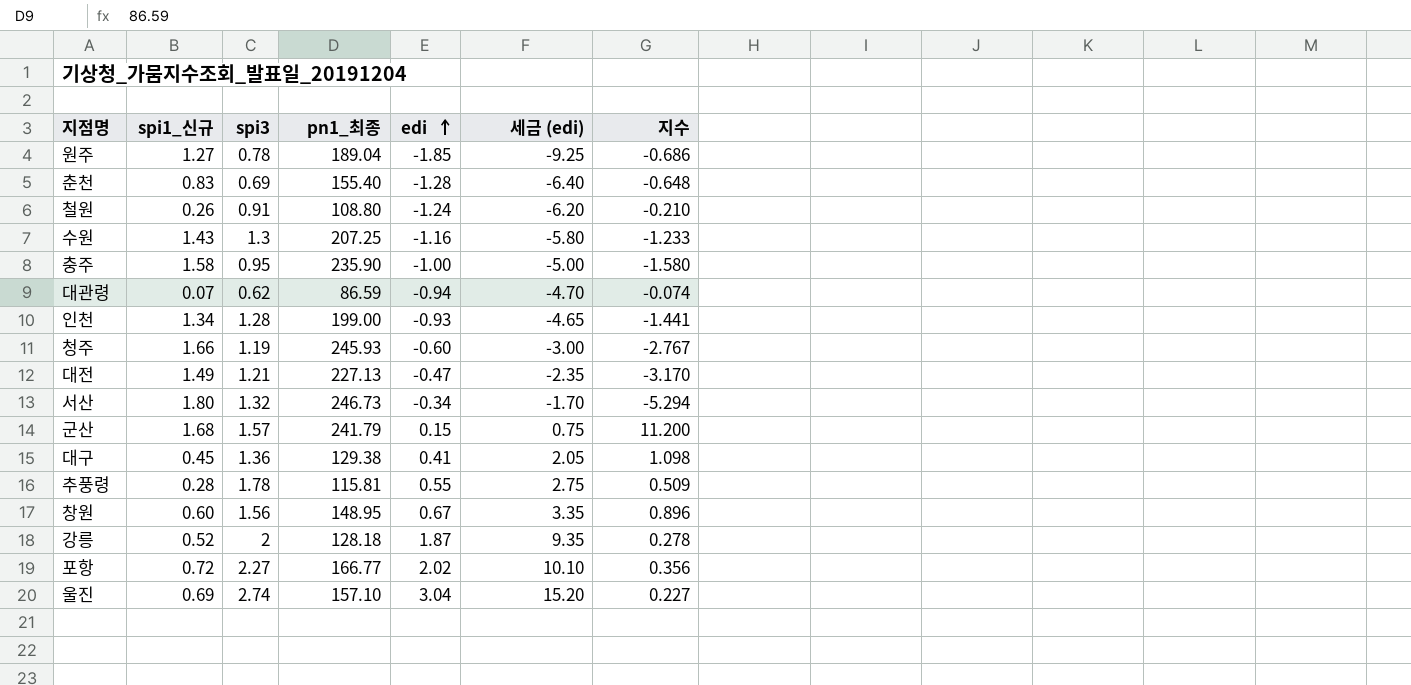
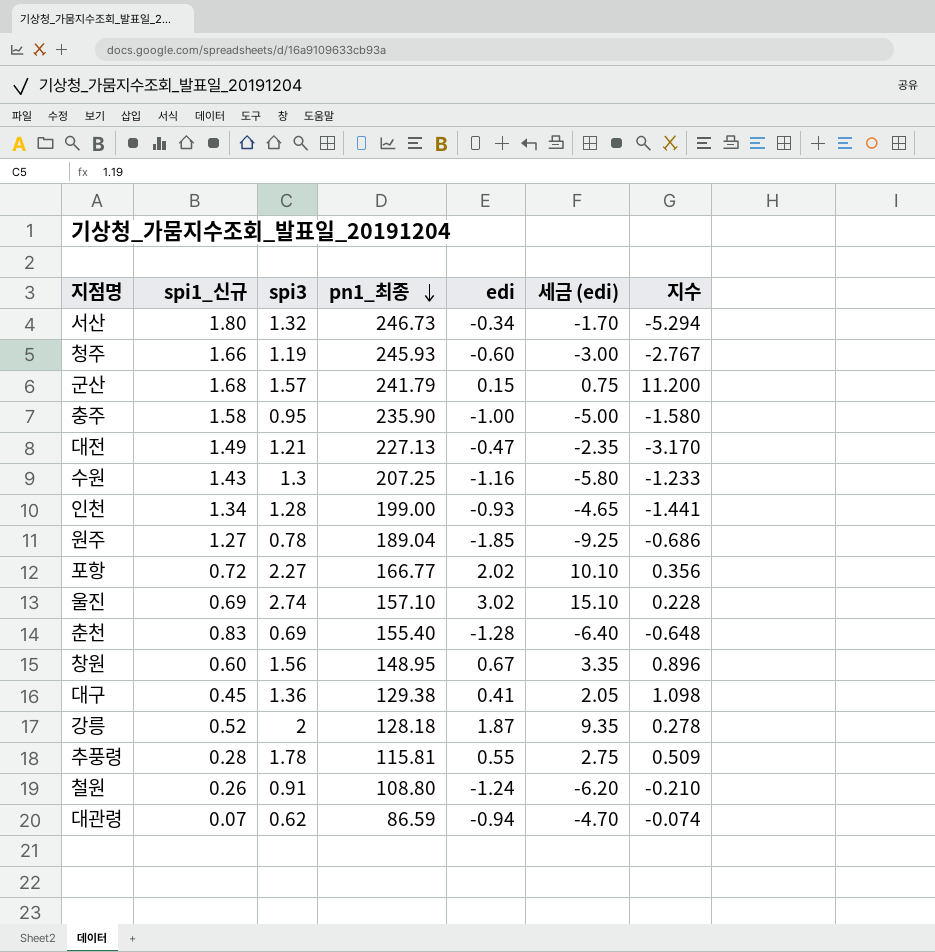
row order: edi ascending -> pn1_최종 descending
울진 | edi: 3.04 -> 3.02
울진 | 세금 (edi): 15.20 -> 15.10
울진 | 지수: 0.227 -> 0.228

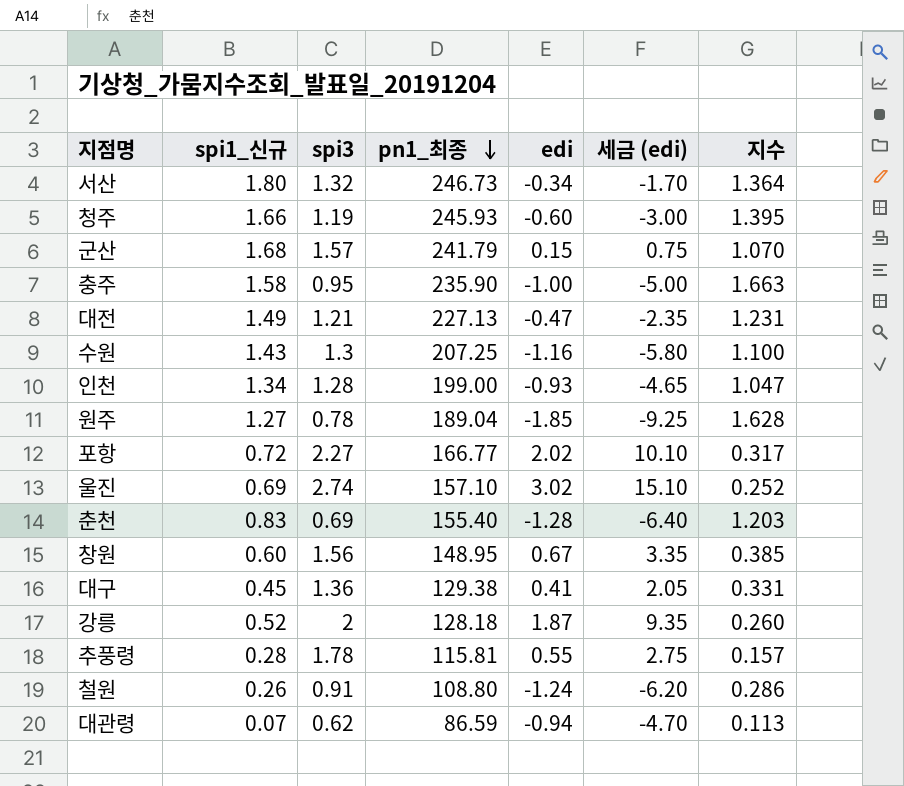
column 지수 | formula: [spi1_신규] / [edi] -> [spi1_신규] / [spi3]

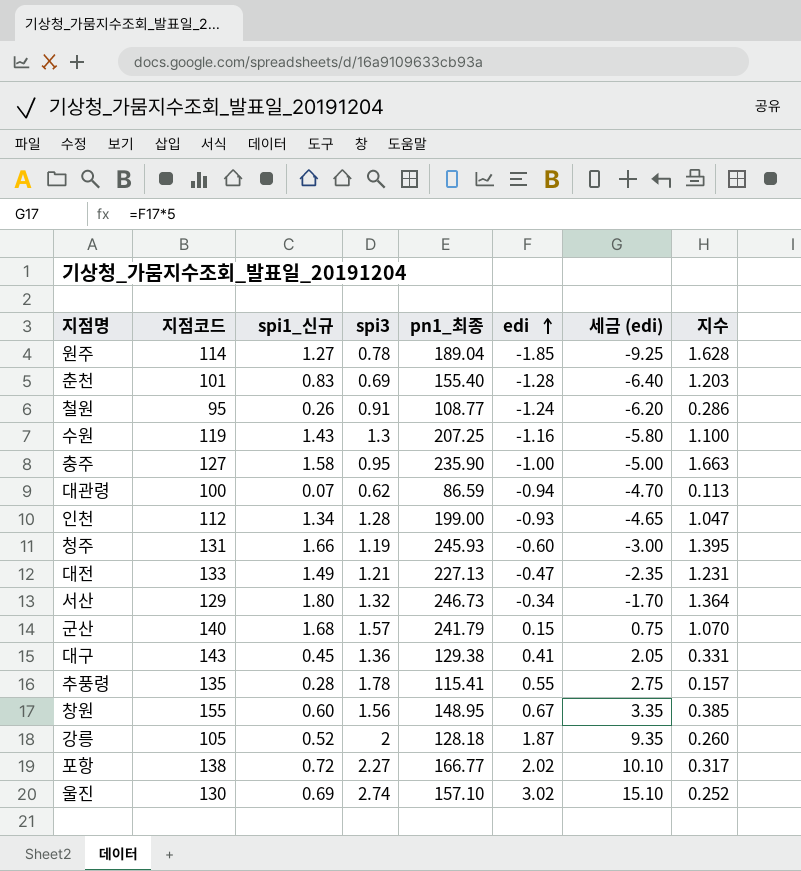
row order: pn1_최종 descending -> edi ascending
column 지점코드 | position: none -> 2
철원 | pn1_최종: 108.80 -> 108.77
추풍령 | pn1_최종: 115.81 -> 115.41

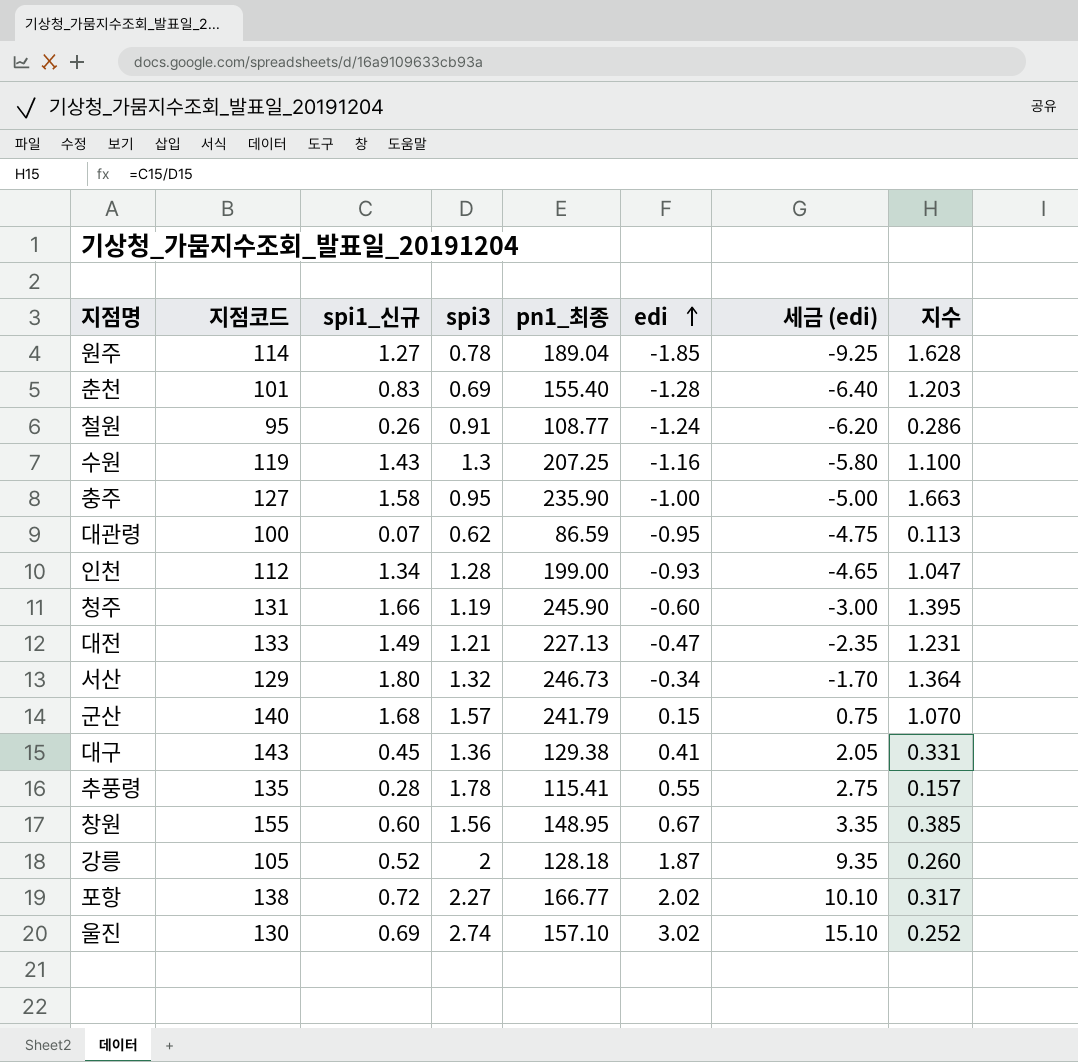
대관령 | edi: -0.94 -> -0.95
대관령 | 세금 (edi): -4.70 -> -4.75
청주 | pn1_최종: 245.93 -> 245.90

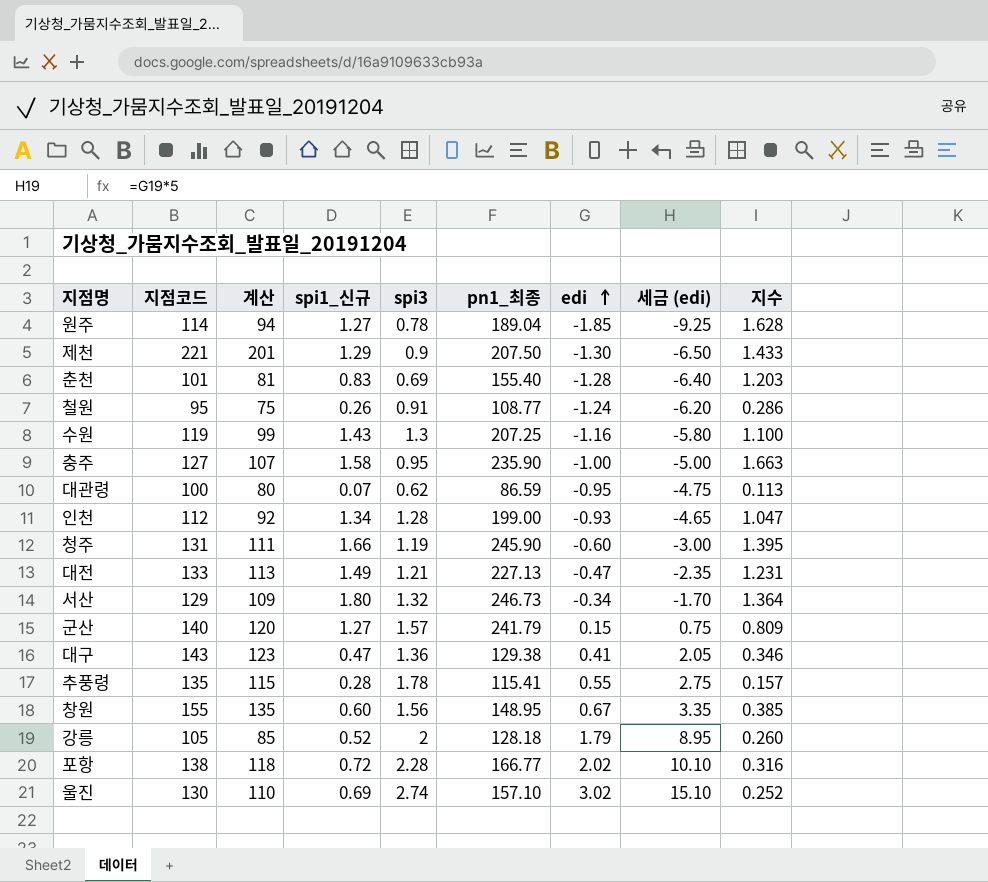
column 계산 | formula: none -> [지점코드] - 20
row 제천: none -> 221 | 201 | 1.29 | 0.9 | 207.50 | -1.30 | -6.50 | 1.433
군산 | spi1_신규: 1.68 -> 1.27
군산 | 지수: 1.070 -> 0.809
대구 | spi1_신규: 0.45 -> 0.47
대구 | 지수: 0.331 -> 0.346
강릉 | edi: 1.87 -> 1.79
강릉 | 세금 (edi): 9.35 -> 8.95
포항 | spi3: 2.27 -> 2.28
포항 | 지수: 0.317 -> 0.316

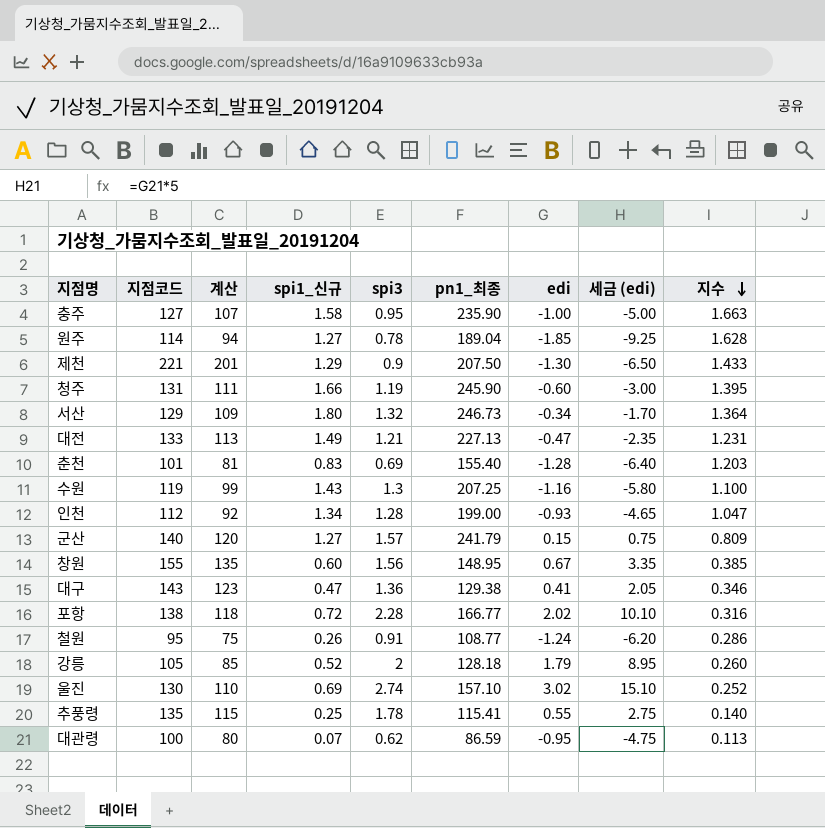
row order: edi ascending -> 지수 descending
추풍령 | spi1_신규: 0.28 -> 0.25
추풍령 | 지수: 0.157 -> 0.140

